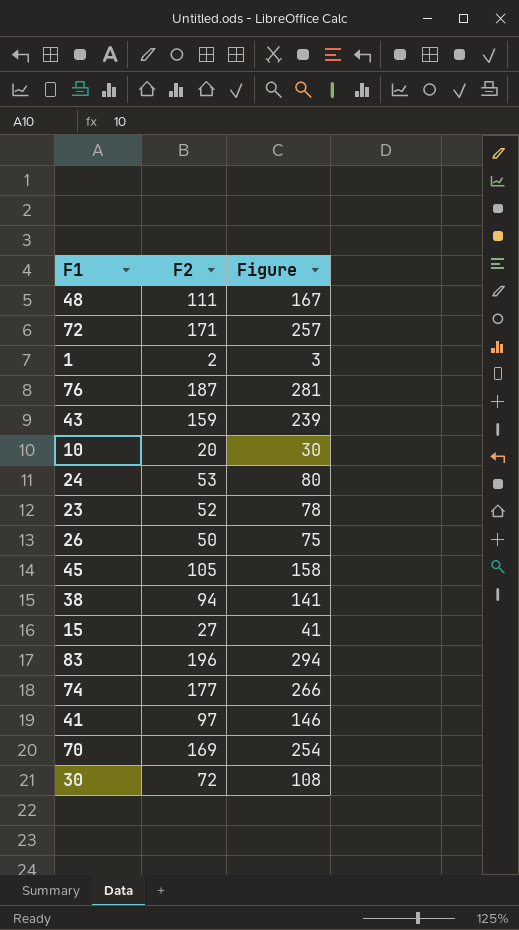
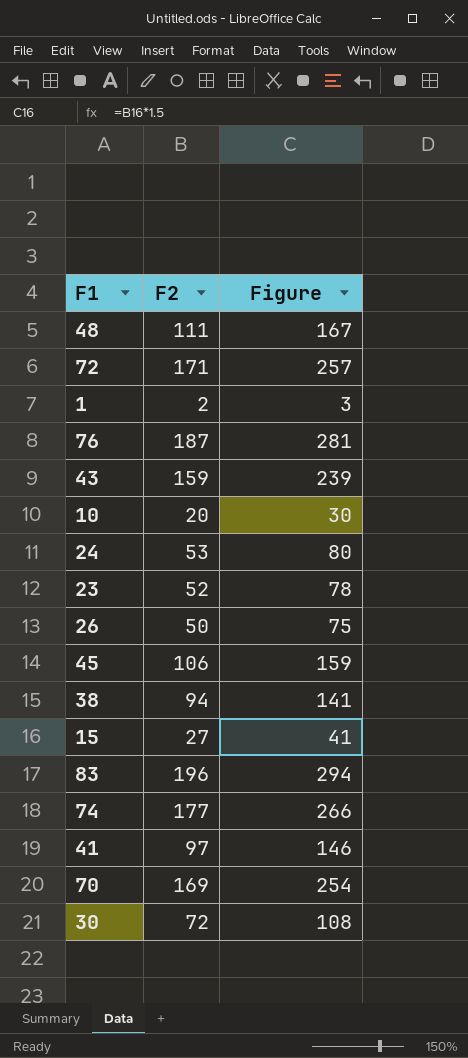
45 | F2: 105 -> 106
45 | Figure: 158 -> 159

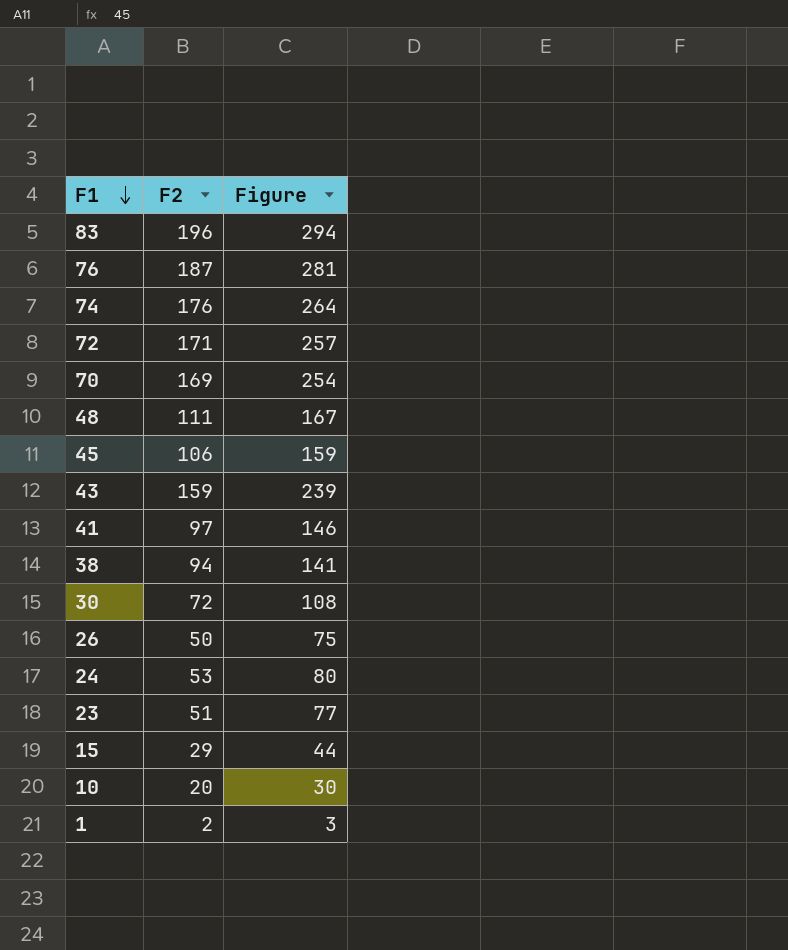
row order: none -> F1 descending
74 | F2: 177 -> 176
74 | Figure: 266 -> 264
23 | F2: 52 -> 51
23 | Figure: 78 -> 77
15 | F2: 27 -> 29
15 | Figure: 41 -> 44

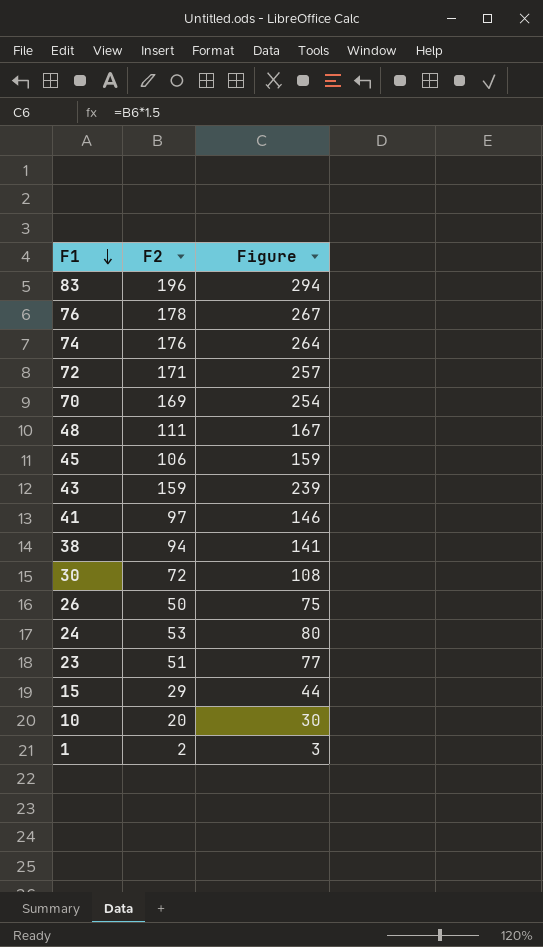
76 | F2: 187 -> 178
76 | Figure: 281 -> 267

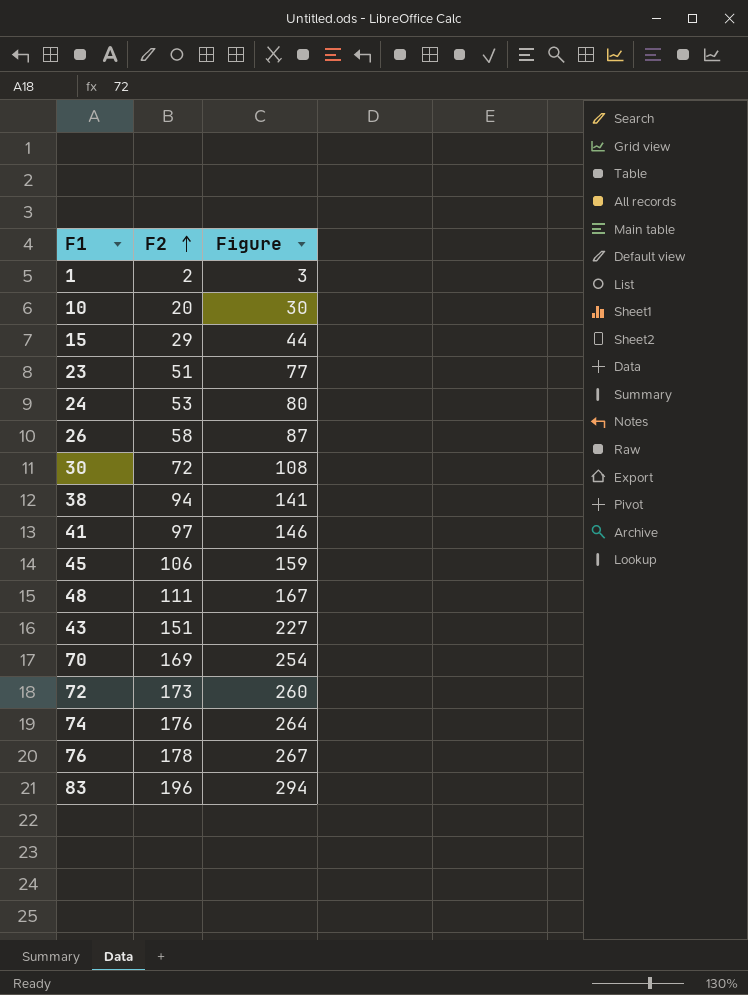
row order: F1 descending -> F2 ascending
26 | F2: 50 -> 58
26 | Figure: 75 -> 87
43 | F2: 159 -> 151
43 | Figure: 239 -> 227
72 | F2: 171 -> 173
72 | Figure: 257 -> 260

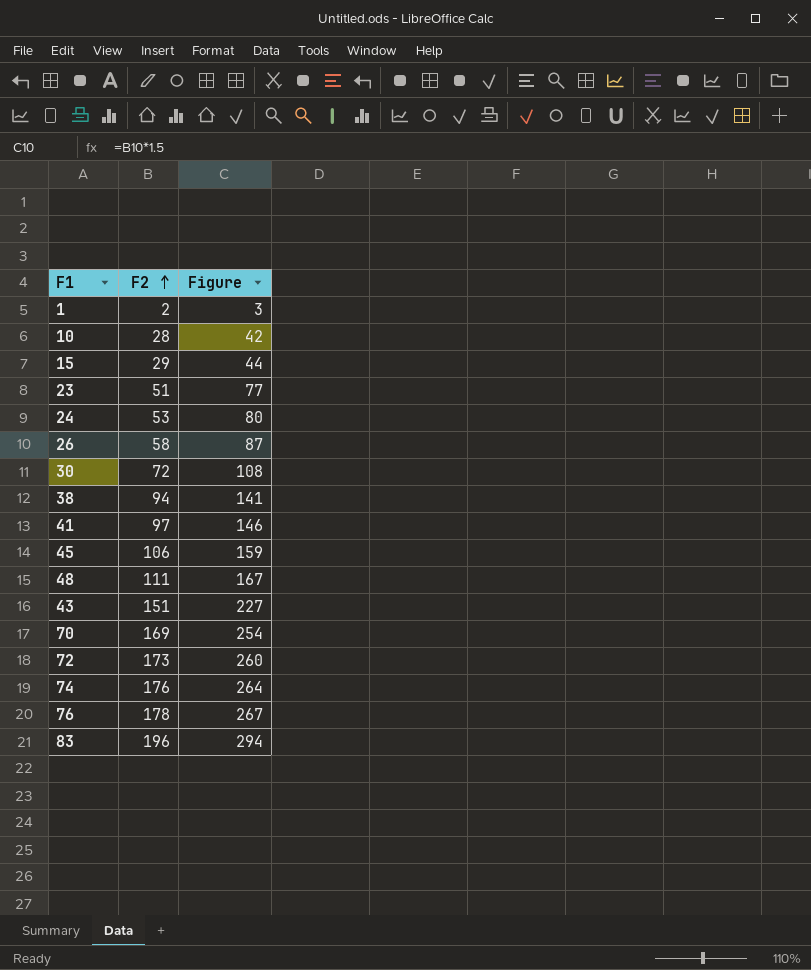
10 | F2: 20 -> 28
10 | Figure: 30 -> 42

